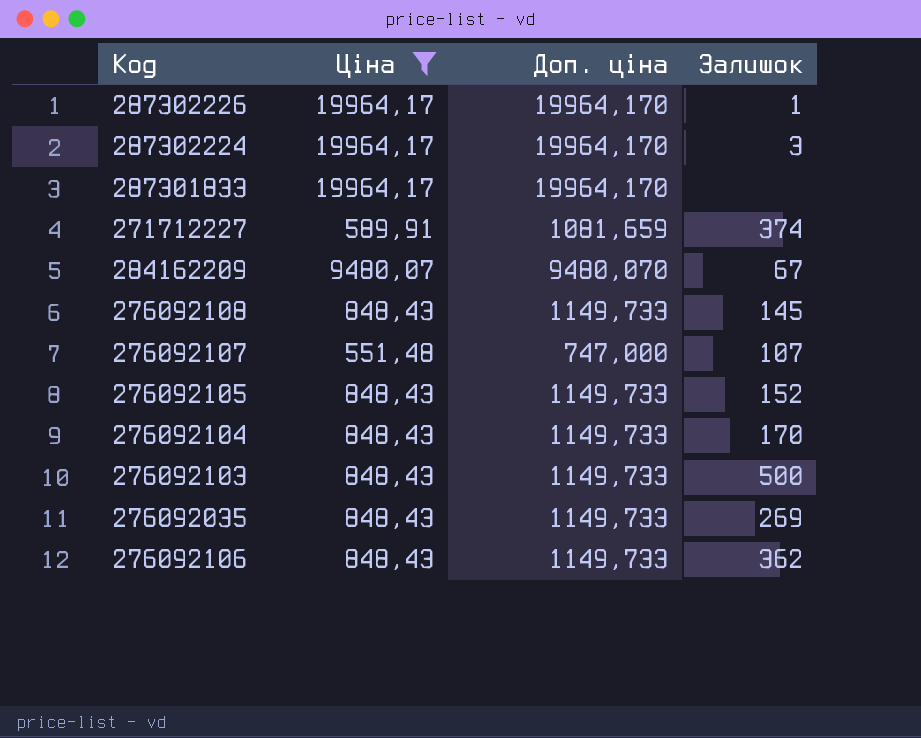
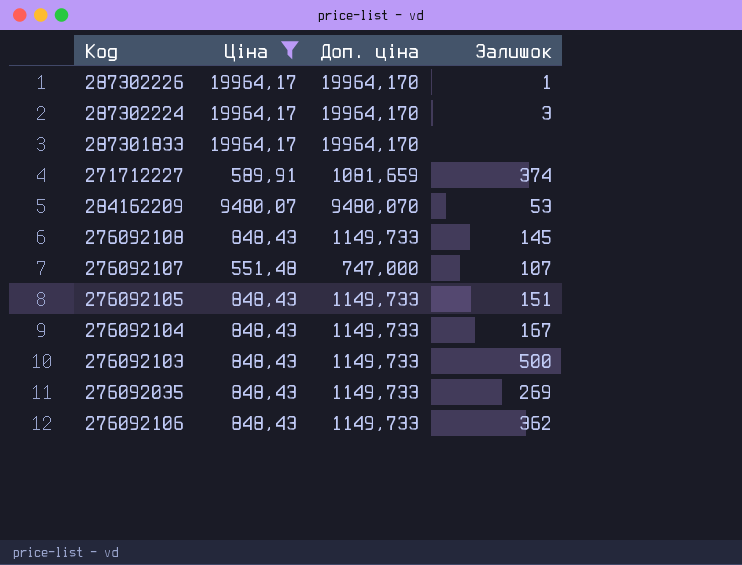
284162209 | Залишок: 67 -> 53
276092105 | Залишок: 152 -> 151
276092104 | Залишок: 170 -> 167

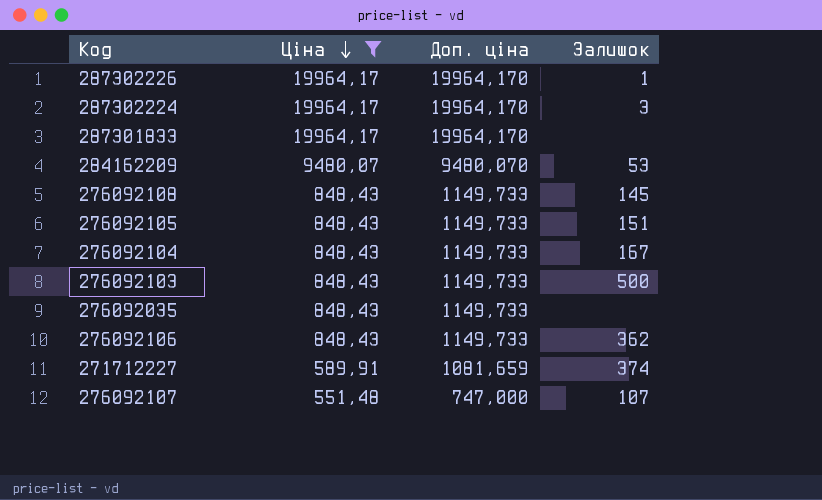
row order: none -> Ціна descending
276092035 | Залишок: 269 -> none

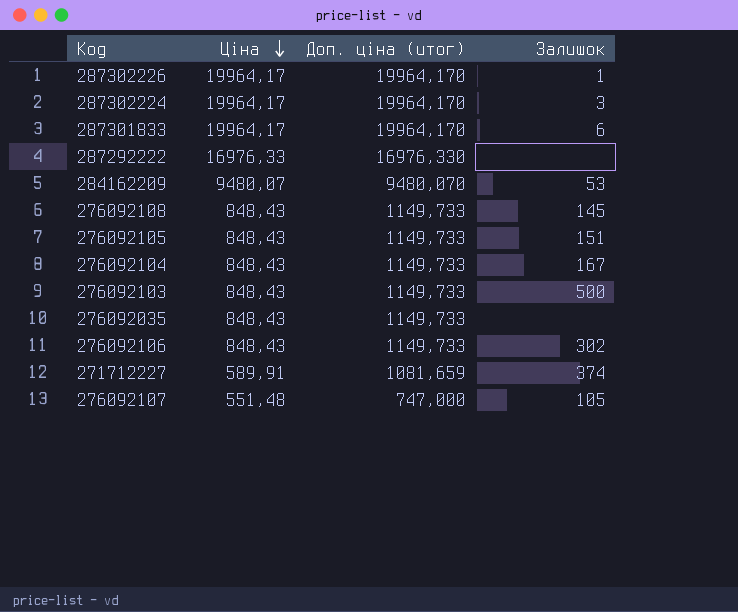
filter: Ціна != 16976,33 -> none
column name: Доп. ціна -> Доп. ціна (итог)
287301833 | Залишок: none -> 6
276092106 | Залишок: 362 -> 302
276092107 | Залишок: 107 -> 105

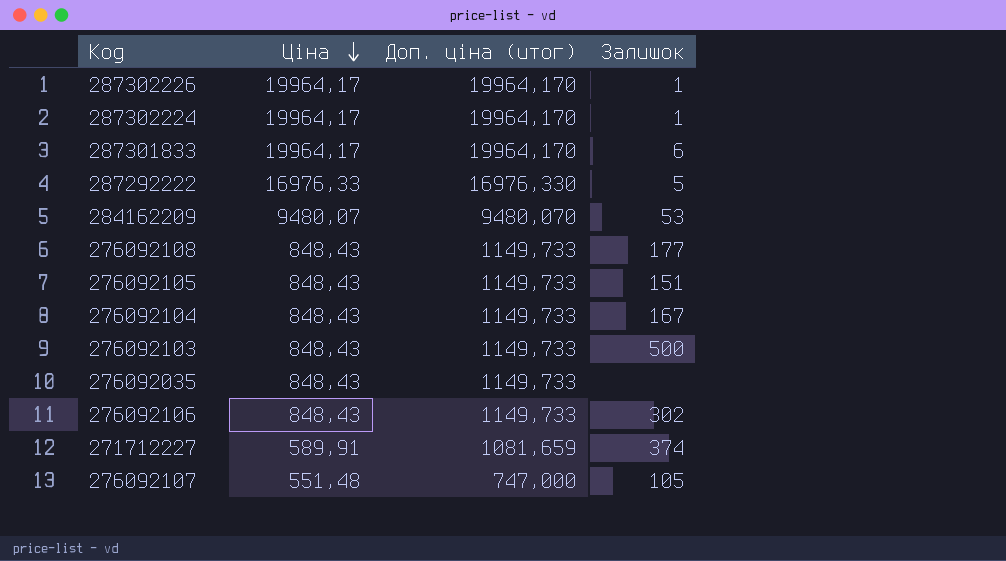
287302224 | Залишок: 3 -> 1
287292222 | Залишок: none -> 5
276092108 | Залишок: 145 -> 177

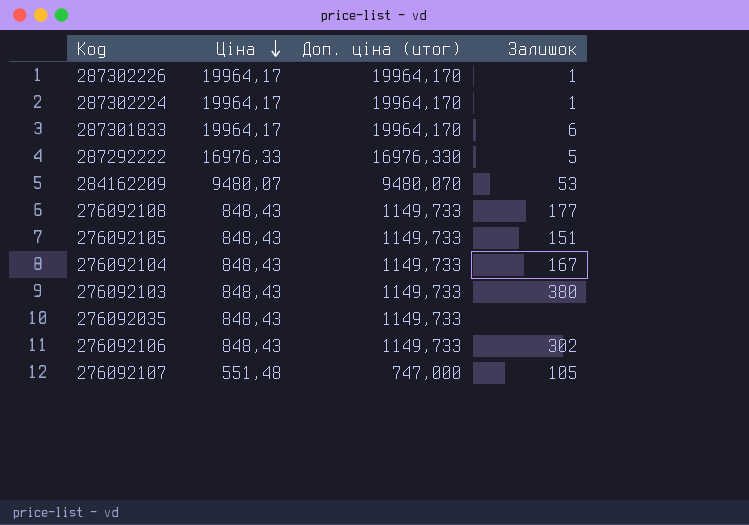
row 271712227: 589,91 | 1081,659 | 374 -> none
276092103 | Залишок: 500 -> 380

